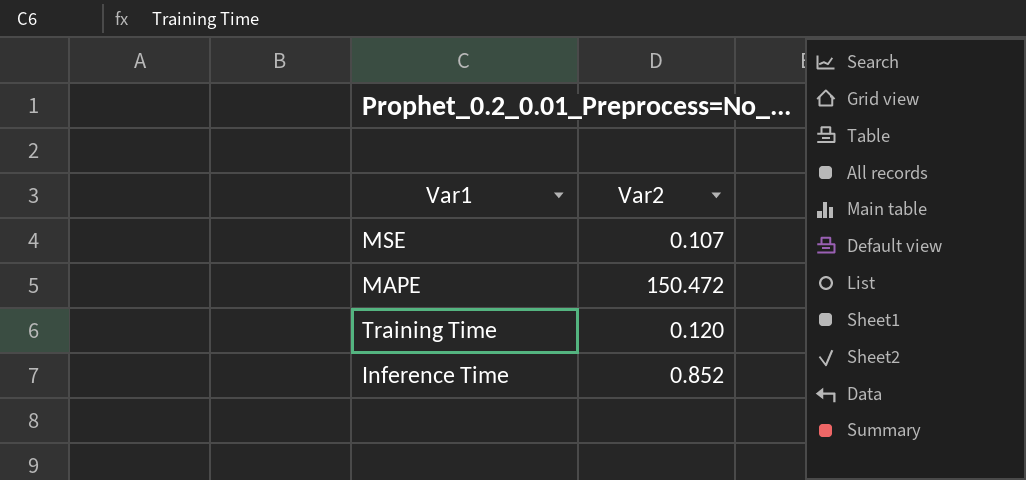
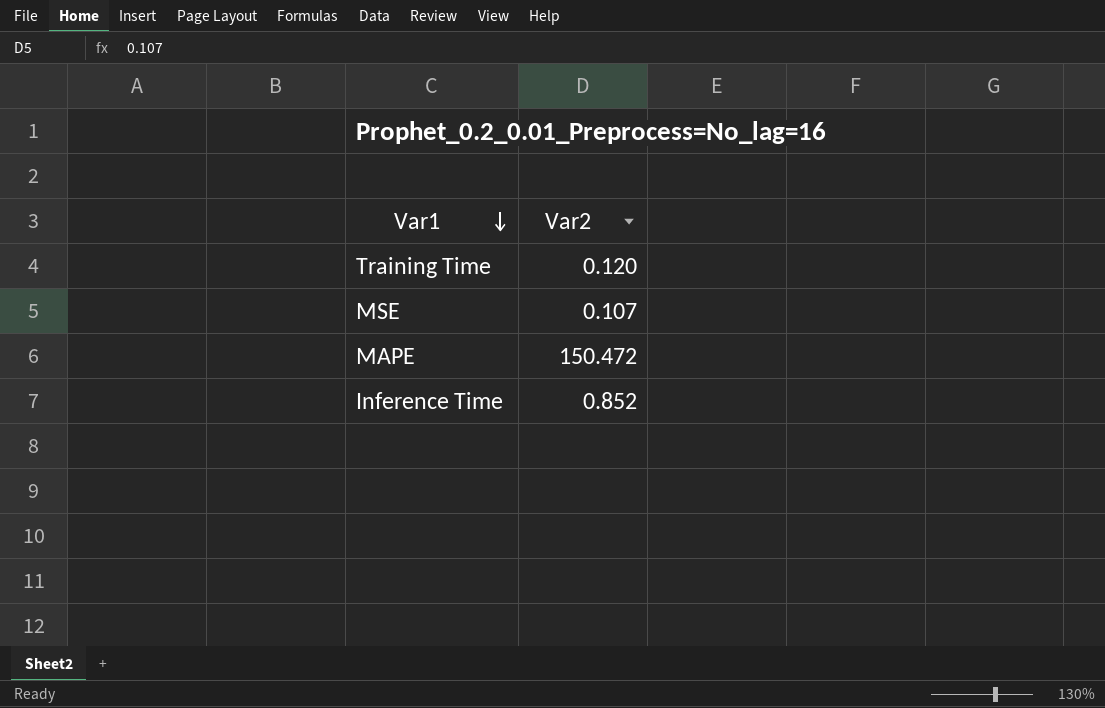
row order: none -> Var1 descending

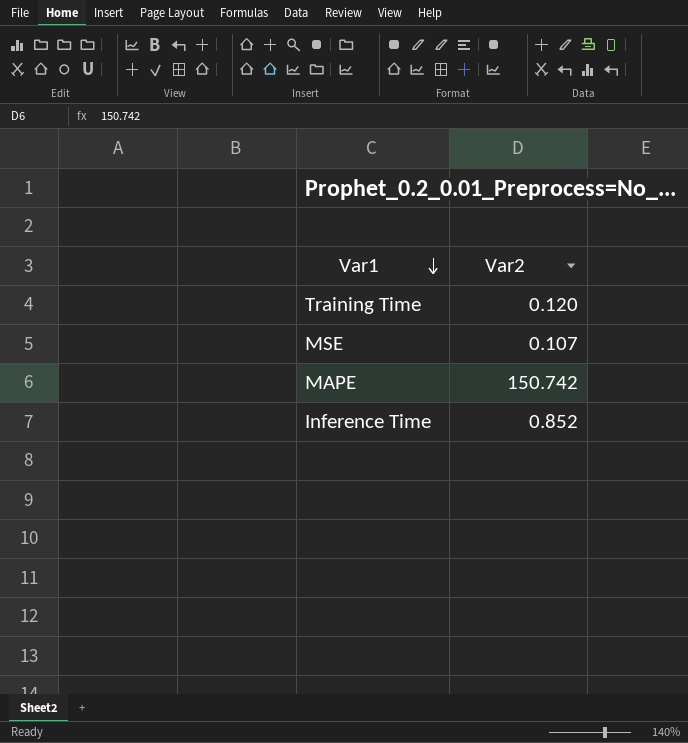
MAPE | Var2: 150.472 -> 150.742

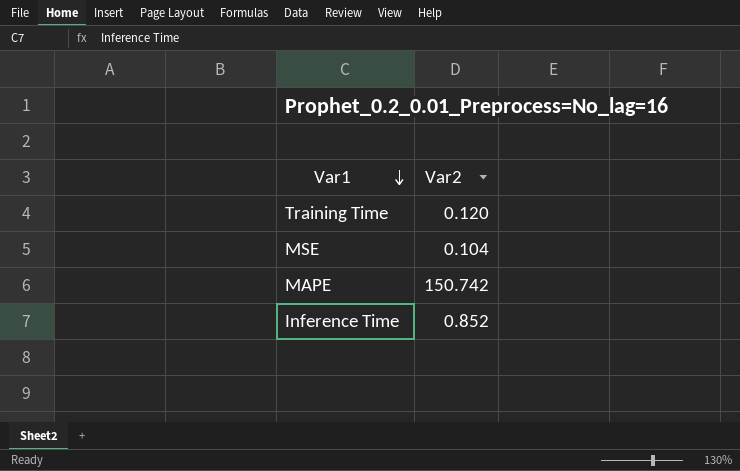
MSE | Var2: 0.107 -> 0.104

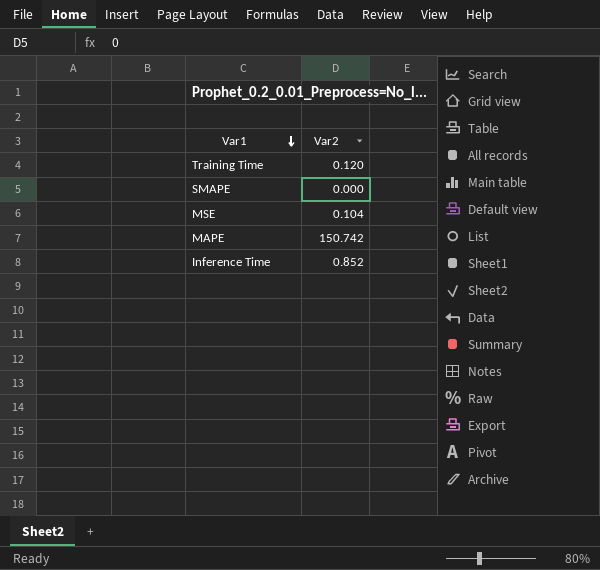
row SMAPE: none -> 0.000

